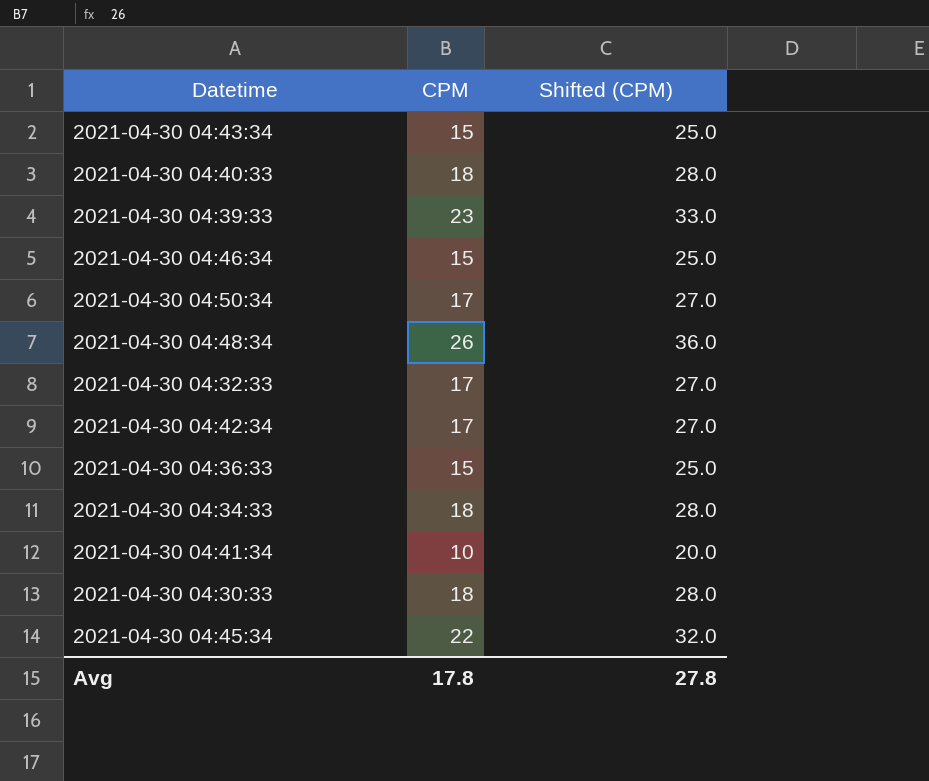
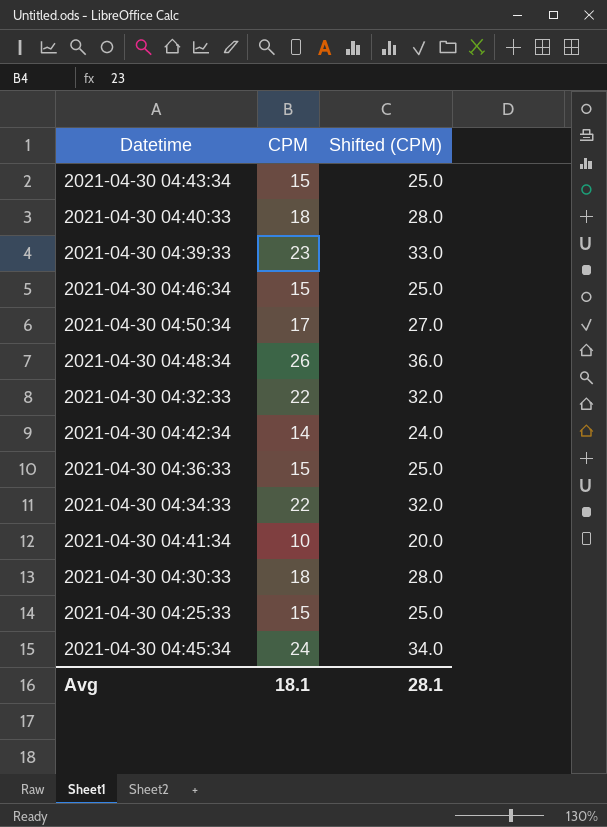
2021-04-30 04:32:33 | CPM: 17 -> 22
2021-04-30 04:32:33 | Shifted (CPM): 27.0 -> 32.0
2021-04-30 04:42:34 | CPM: 17 -> 14
2021-04-30 04:42:34 | Shifted (CPM): 27.0 -> 24.0
2021-04-30 04:34:33 | CPM: 18 -> 22
2021-04-30 04:34:33 | Shifted (CPM): 28.0 -> 32.0
row 2021-04-30 04:25:33: none -> 15 | 25.0
2021-04-30 04:45:34 | CPM: 22 -> 24
2021-04-30 04:45:34 | Shifted (CPM): 32.0 -> 34.0
Avg | CPM: 17.8 -> 18.1
Avg | Shifted (CPM): 27.8 -> 28.1

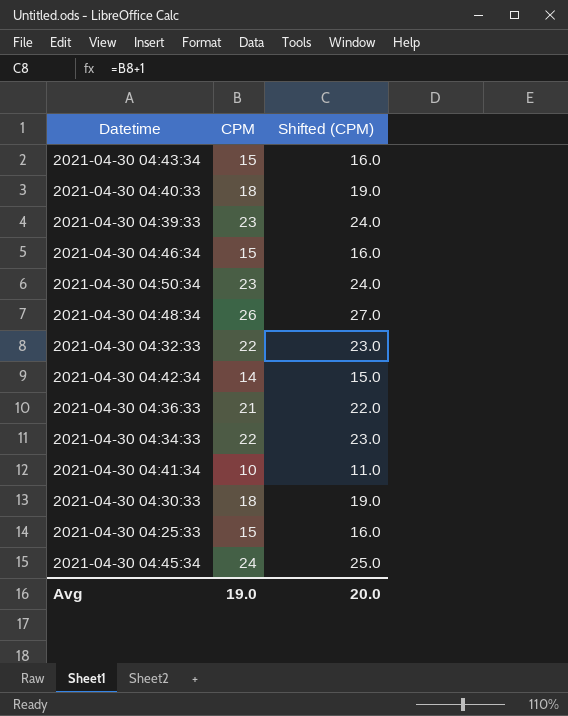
column Shifted (CPM) | formula: [CPM] + 10 -> [CPM] + 1
2021-04-30 04:50:34 | CPM: 17 -> 23
2021-04-30 04:36:33 | CPM: 15 -> 21
Avg | CPM: 18.1 -> 19.0
Avg | Shifted (CPM): 28.1 -> 20.0

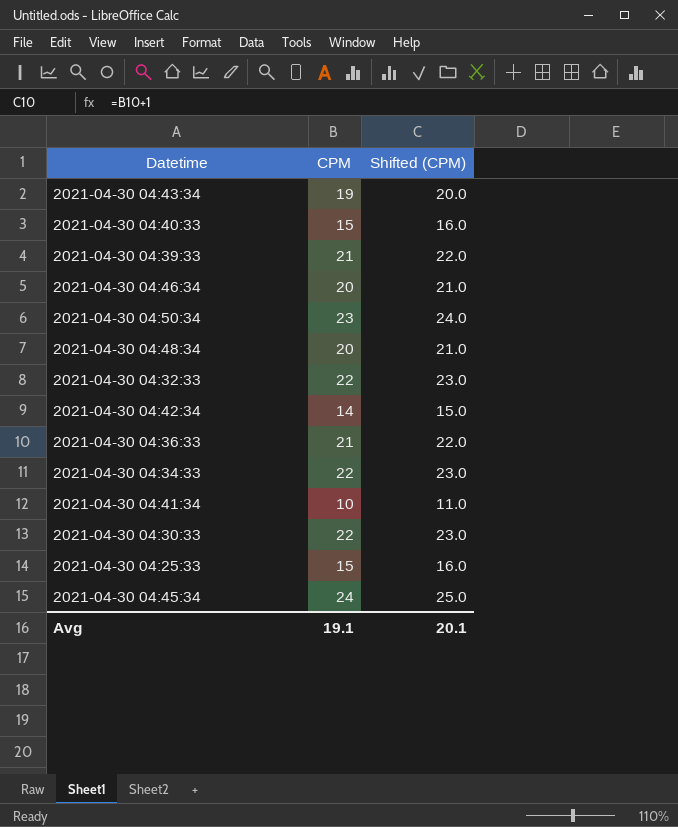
2021-04-30 04:43:34 | CPM: 15 -> 19
2021-04-30 04:43:34 | Shifted (CPM): 16.0 -> 20.0
2021-04-30 04:40:33 | CPM: 18 -> 15
2021-04-30 04:40:33 | Shifted (CPM): 19.0 -> 16.0
2021-04-30 04:39:33 | CPM: 23 -> 21
2021-04-30 04:39:33 | Shifted (CPM): 24.0 -> 22.0
2021-04-30 04:46:34 | CPM: 15 -> 20
2021-04-30 04:46:34 | Shifted (CPM): 16.0 -> 21.0
2021-04-30 04:48:34 | CPM: 26 -> 20
2021-04-30 04:48:34 | Shifted (CPM): 27.0 -> 21.0
2021-04-30 04:30:33 | CPM: 18 -> 22
2021-04-30 04:30:33 | Shifted (CPM): 19.0 -> 23.0
Avg | CPM: 19.0 -> 19.1
Avg | Shifted (CPM): 20.0 -> 20.1

